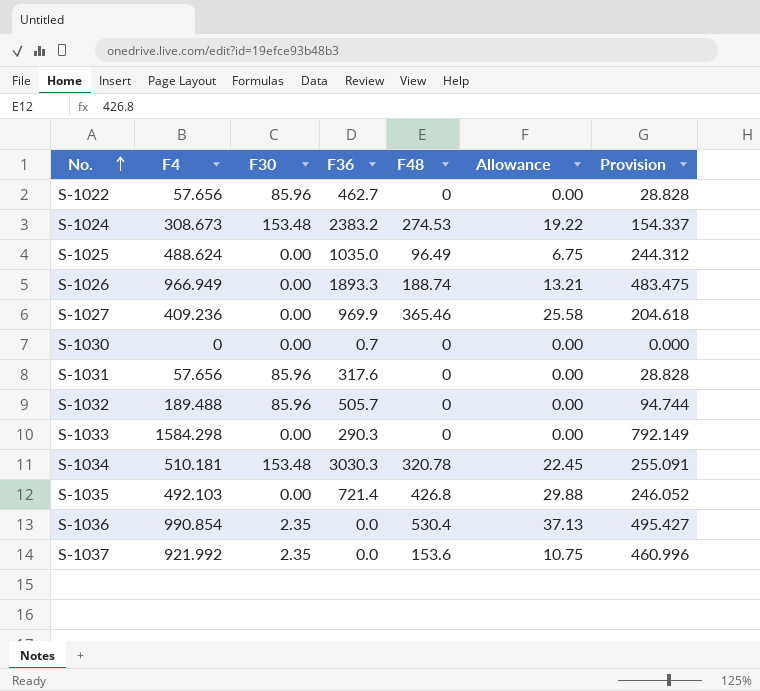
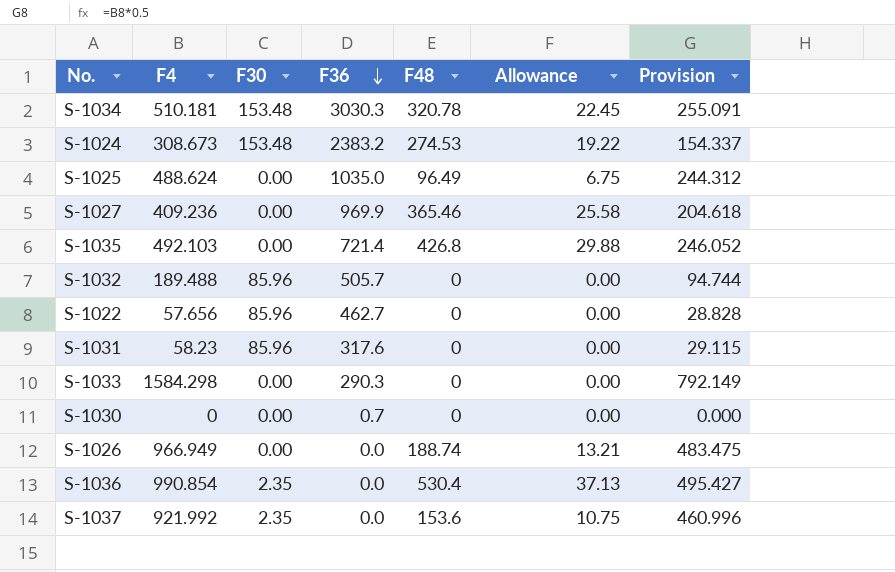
row order: No. ascending -> F36 descending
S-1031 | F4: 57.656 -> 58.23
S-1031 | Provision: 28.828 -> 29.115
S-1026 | F36: 1893.3 -> 0.0

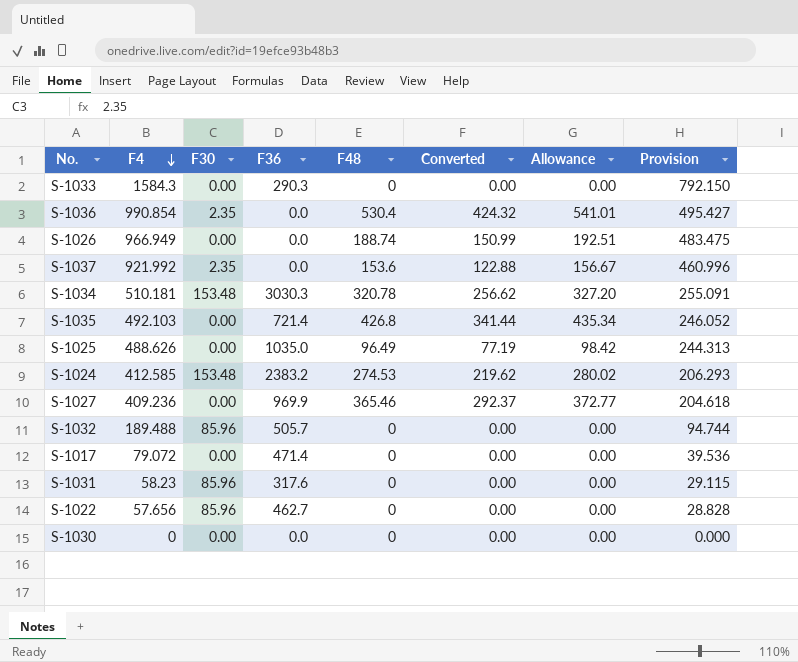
row order: F36 descending -> F4 descending
column Converted | formula: none -> [F48] * 0.8
column Allowance | formula: [F48] * 0.07 -> [F48] * 1.02
S-1033 | F4: 1584.298 -> 1584.3
S-1033 | Provision: 792.149 -> 792.150
S-1025 | F4: 488.624 -> 488.626
S-1025 | Provision: 244.312 -> 244.313
S-1024 | F4: 308.673 -> 412.585
S-1024 | Provision: 154.337 -> 206.293
row S-1017: none -> 79.072 | 0.00 | 471.4 | 0 | 0.00 | 0.00 | 39.536
S-1030 | F36: 0.7 -> 0.0

